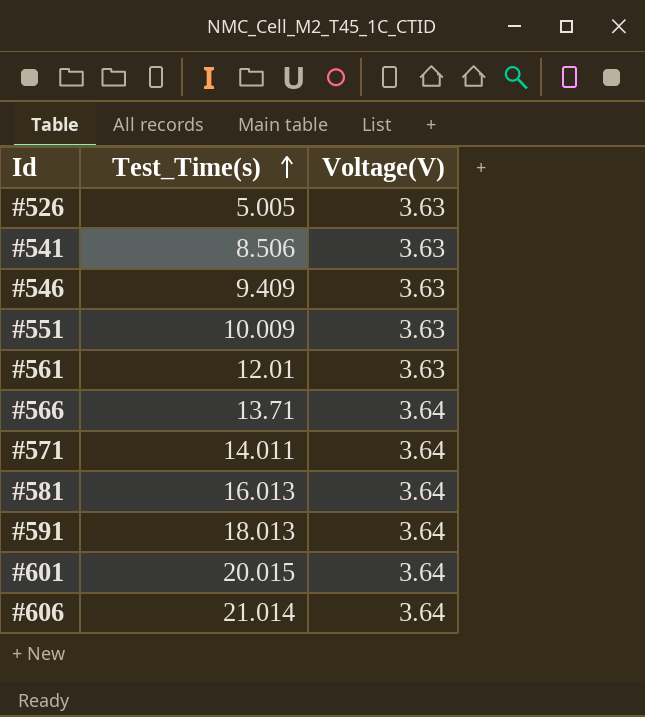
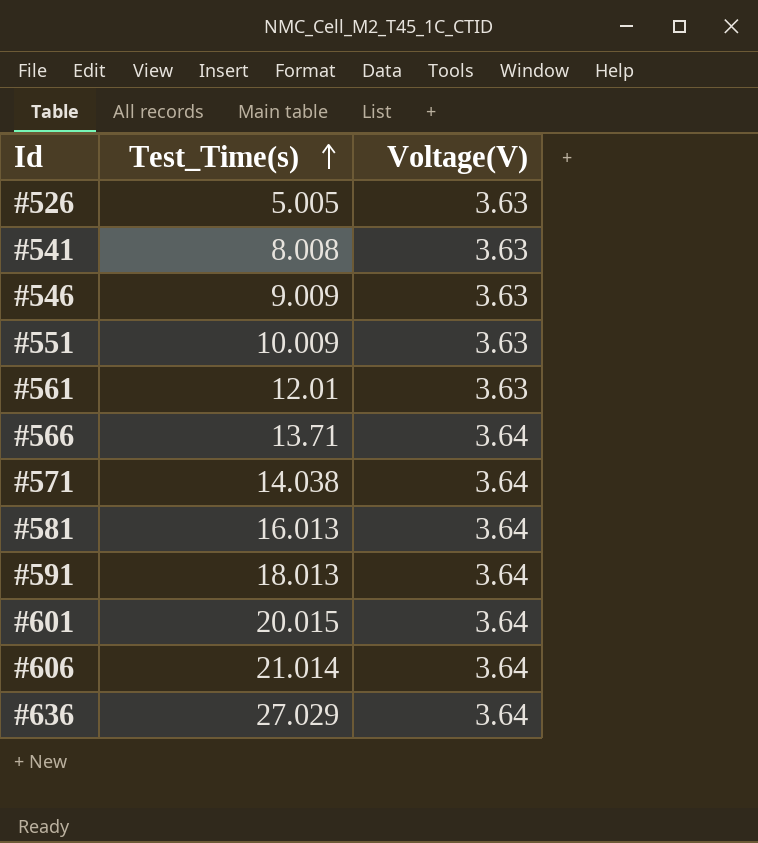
#541 | Test_Time(s): 8.506 -> 8.008
#546 | Test_Time(s): 9.409 -> 9.009
#571 | Test_Time(s): 14.011 -> 14.038
row #636: none -> 27.029 | 3.64

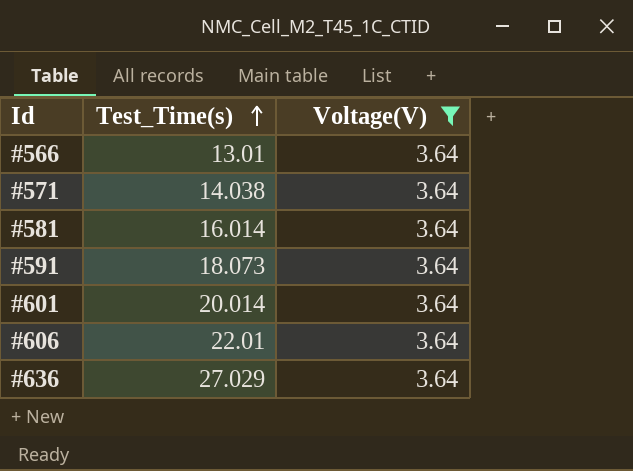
filter: none -> Voltage(V) = 3.64
#566 | Test_Time(s): 13.71 -> 13.01
#581 | Test_Time(s): 16.013 -> 16.014
#591 | Test_Time(s): 18.013 -> 18.073
#601 | Test_Time(s): 20.015 -> 20.014
#606 | Test_Time(s): 21.014 -> 22.01

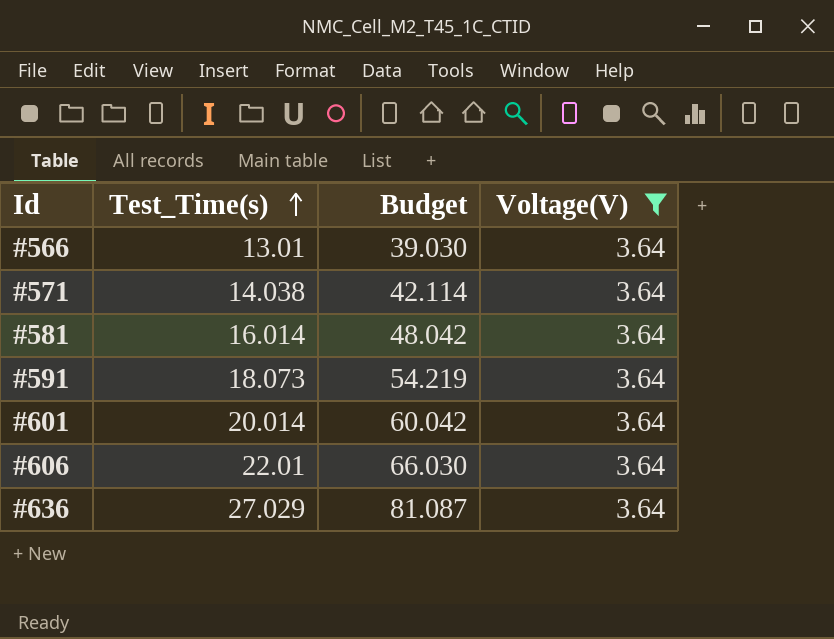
column Budget | formula: none -> [Test_Time(s)] * 3

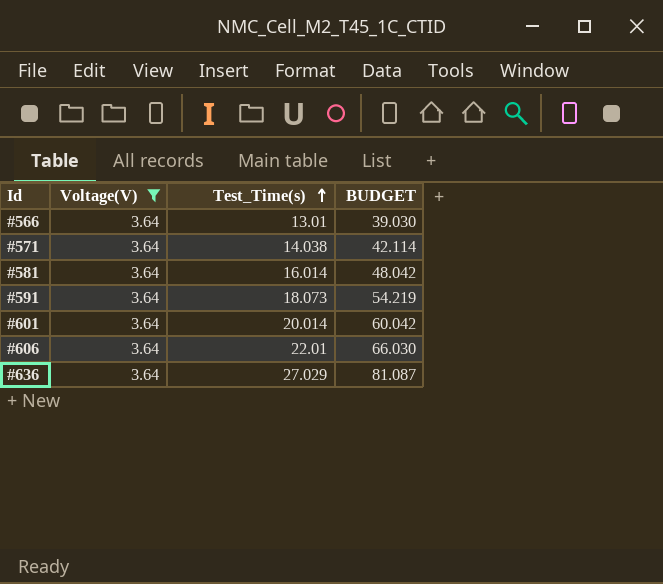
column Voltage(V) | position: 4 -> 2
column name: Budget -> BUDGET

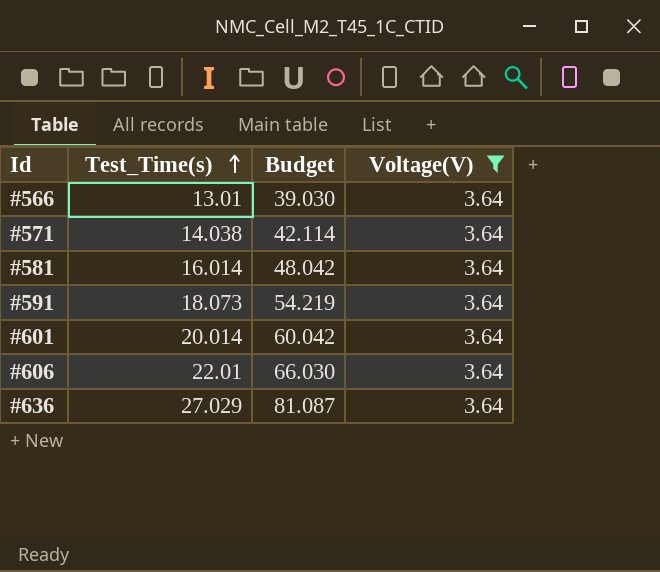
column name: BUDGET -> Budget
column Voltage(V) | position: 2 -> 4

